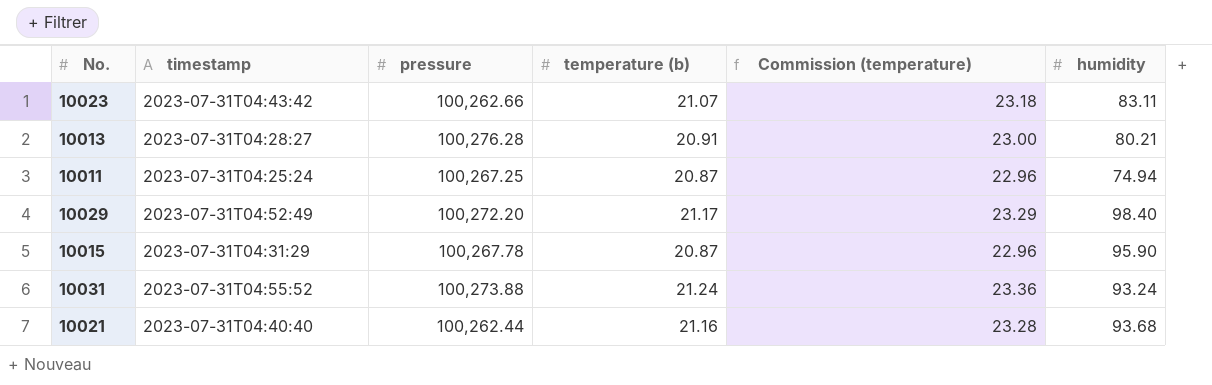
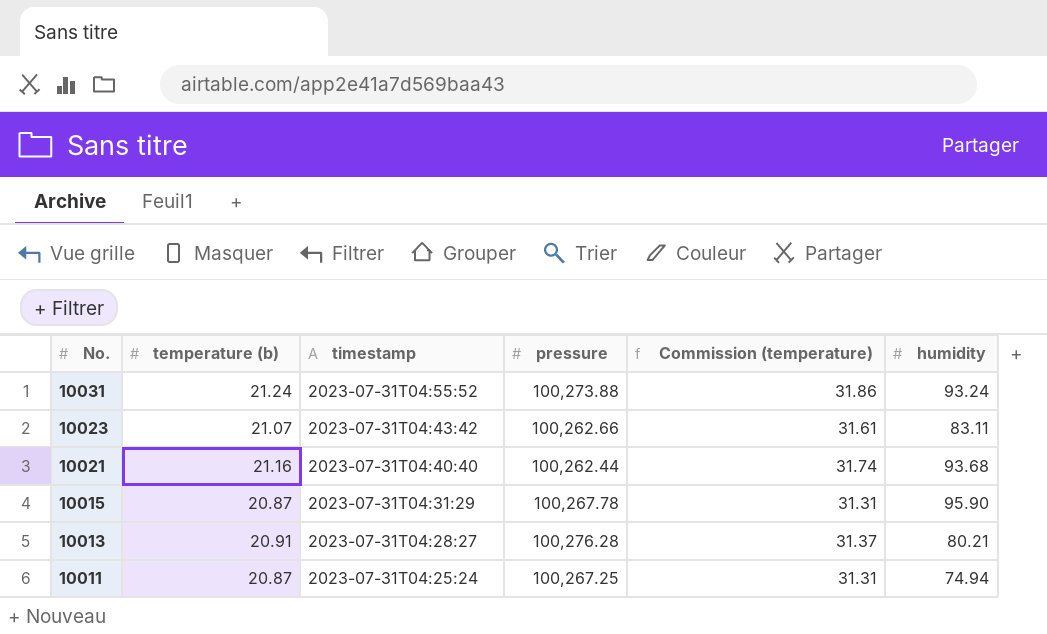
row order: none -> No. descending
column temperature (b) | position: 4 -> 2
column Commission (temperature) | formula: [temperature (b)] * 1.1 -> [temperature (b)] * 1.5
row 10029: 2023-07-31T04:52:49 | 100,272.20 | 21.17 | 23.29 | 98.40 -> none

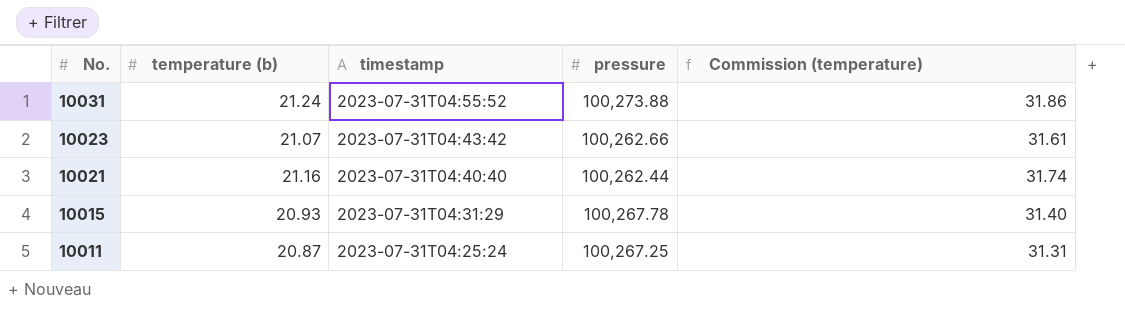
column humidity | position: 6 -> none
row 10013: 20.91 | 2023-07-31T04:28:27 | 100,276.28 | 31.37 | 80.21 -> none
10015 | temperature (b): 20.87 -> 20.93
10015 | Commission (temperature): 31.31 -> 31.40

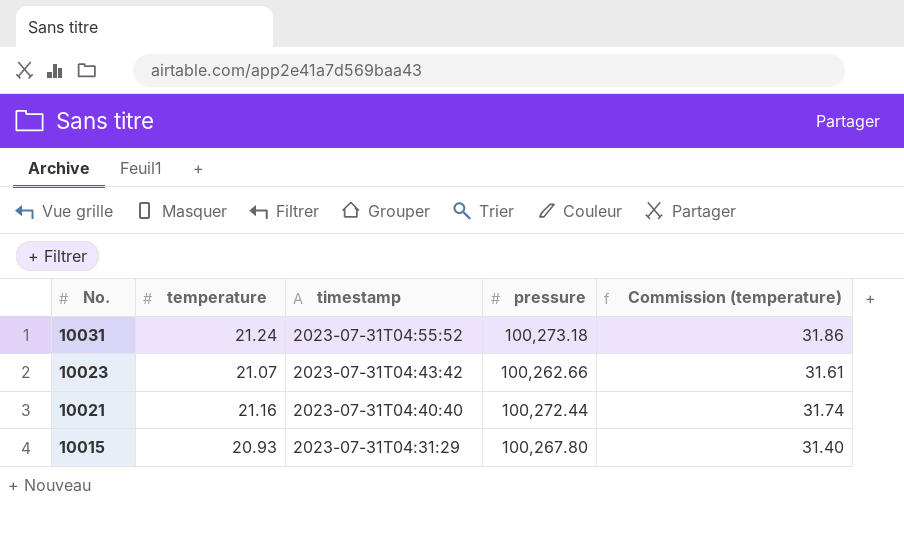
column name: temperature (b) -> temperature
row 10011: 20.87 | 2023-07-31T04:25:24 | 100,267.25 | 31.31 -> none
10031 | pressure: 100,273.88 -> 100,273.18
10021 | pressure: 100,262.44 -> 100,272.44
10015 | pressure: 100,267.78 -> 100,267.80

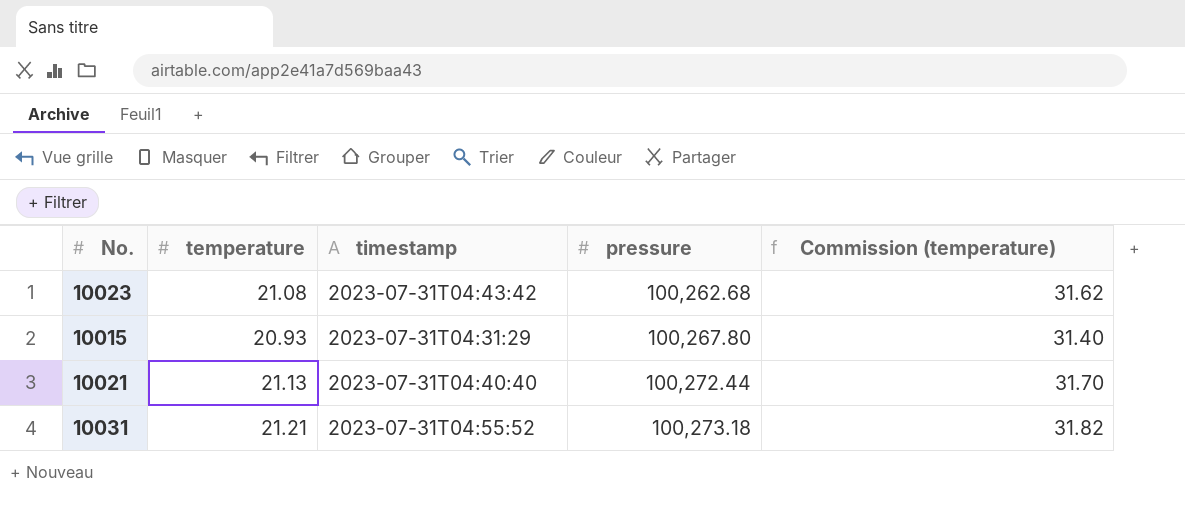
row order: No. descending -> pressure ascending
10023 | temperature: 21.07 -> 21.08
10023 | pressure: 100,262.66 -> 100,262.68
10023 | Commission (temperature): 31.61 -> 31.62
10021 | temperature: 21.16 -> 21.13
10021 | Commission (temperature): 31.74 -> 31.70
10031 | temperature: 21.24 -> 21.21
10031 | Commission (temperature): 31.86 -> 31.82

